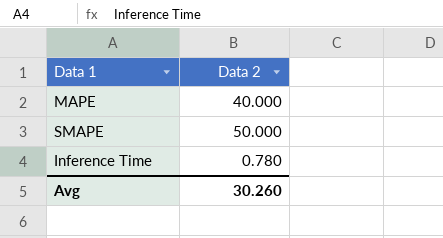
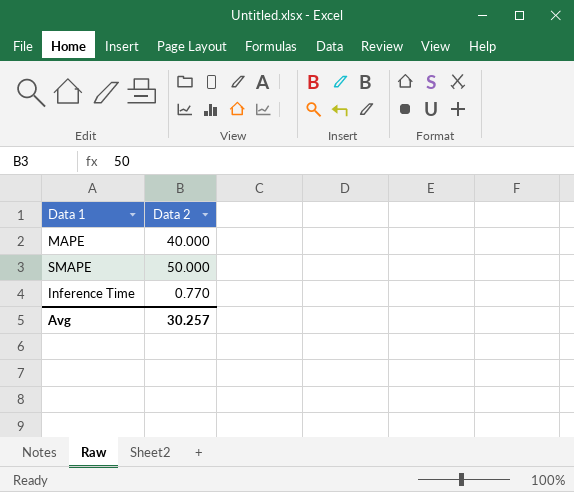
Inference Time | Data 2: 0.780 -> 0.770
Avg | Data 2: 30.260 -> 30.257

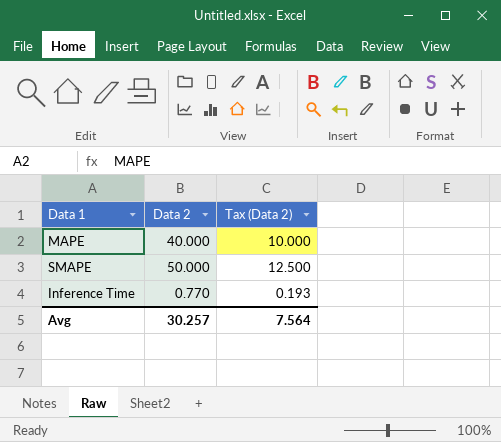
column Tax (Data 2) | formula: none -> [Data 2] * 0.25

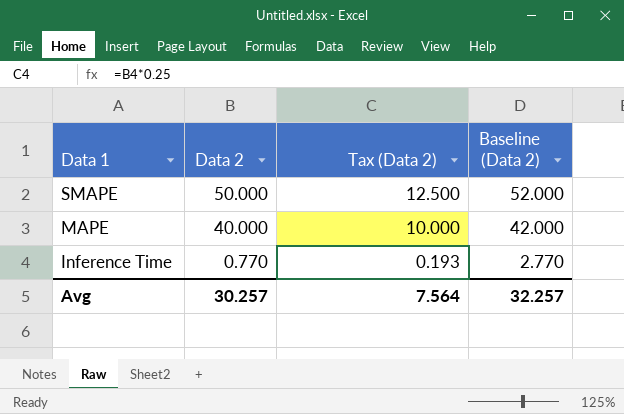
row order: none -> Data 1 descending
column Baseline (Data 2) | formula: none -> [Data 2] + 2

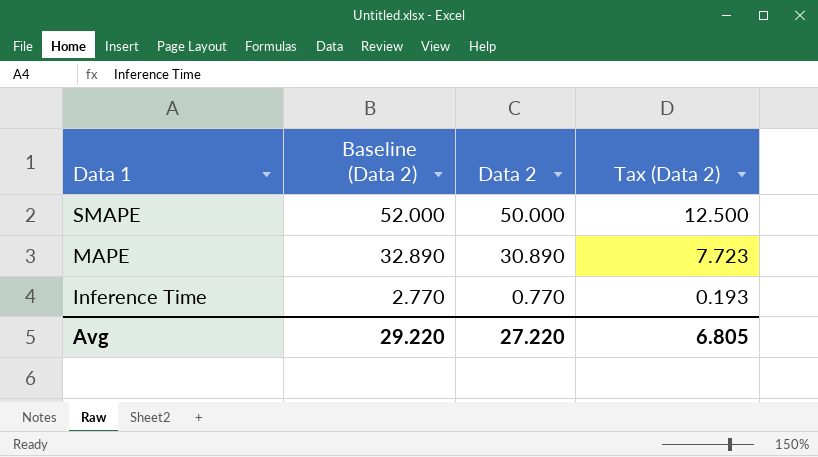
column Baseline (Data 2) | position: 4 -> 2
MAPE | Baseline (Data 2): 42.000 -> 32.890
MAPE | Data 2: 40.000 -> 30.890
MAPE | Tax (Data 2): 10.000 -> 7.723
Avg | Baseline (Data 2): 32.257 -> 29.220
Avg | Data 2: 30.257 -> 27.220
Avg | Tax (Data 2): 7.564 -> 6.805

